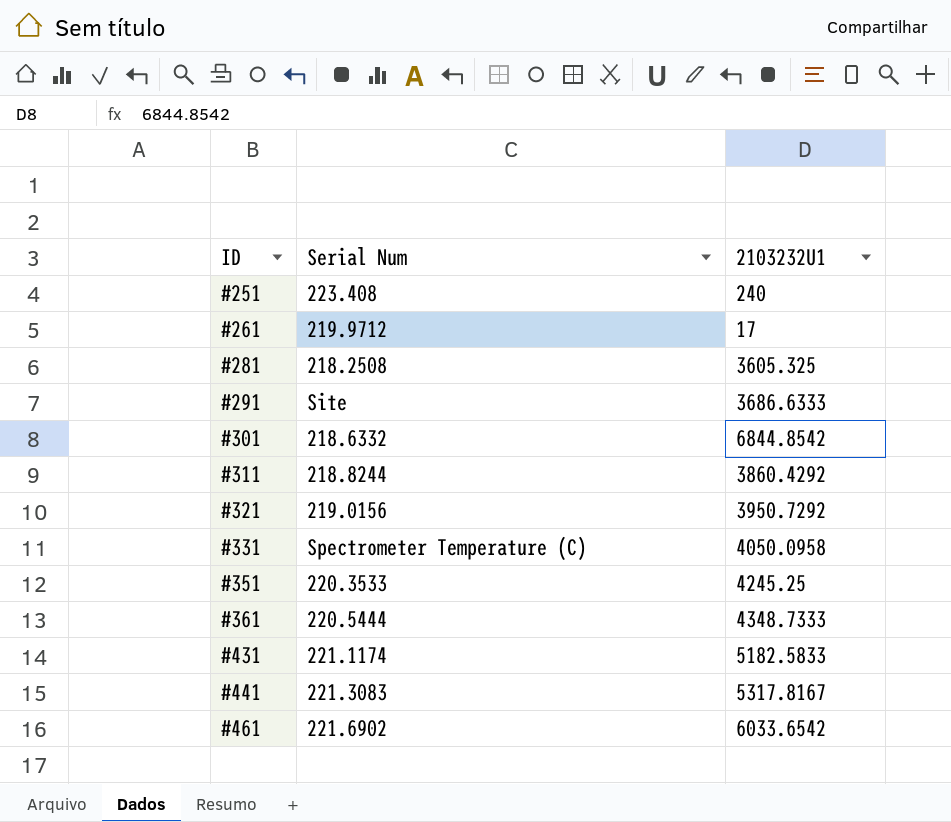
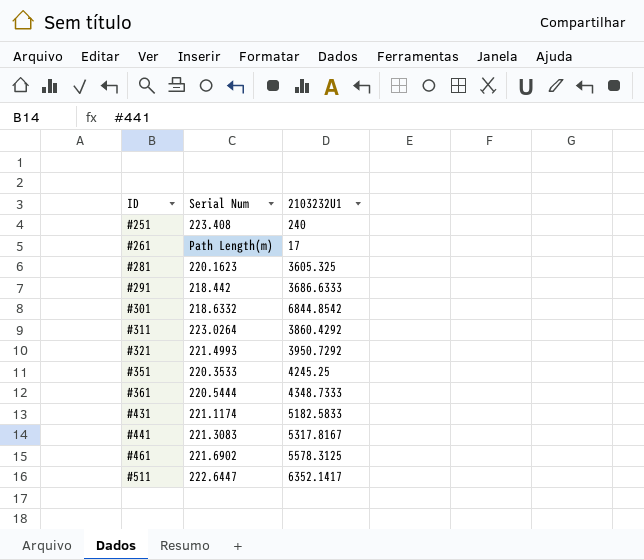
row #331: Spectrometer Temperature (C) | 4050.0958 -> none
#261 | Serial Num: 219.9712 -> Path Length(m)
#281 | Serial Num: 218.2508 -> 220.1623
#291 | Serial Num: Site -> 218.442
#311 | Serial Num: 218.8244 -> 223.0264
#321 | Serial Num: 219.0156 -> 221.4993
#461 | 2103232U1: 6033.6542 -> 5578.3125
row #511: none -> 222.6447 | 6352.1417

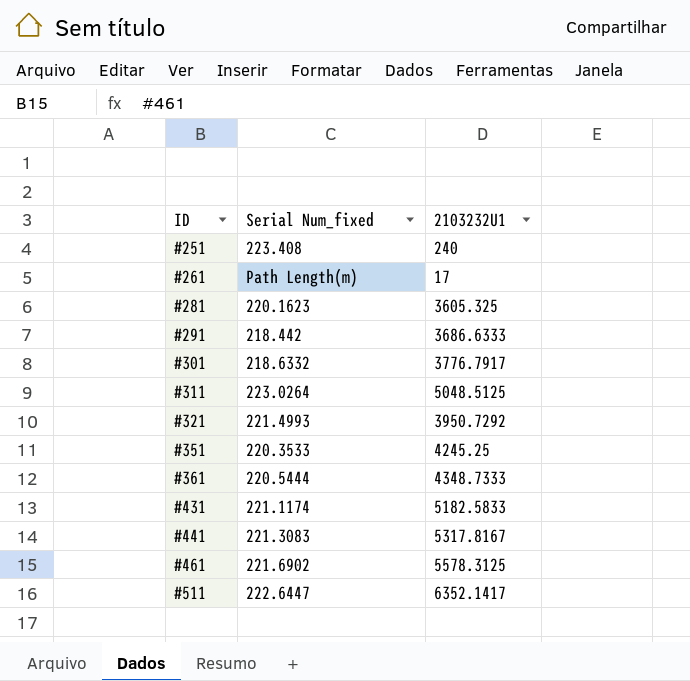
column name: Serial Num -> Serial Num_fixed
#301 | 2103232U1: 6844.8542 -> 3776.7917
#311 | 2103232U1: 3860.4292 -> 5048.5125

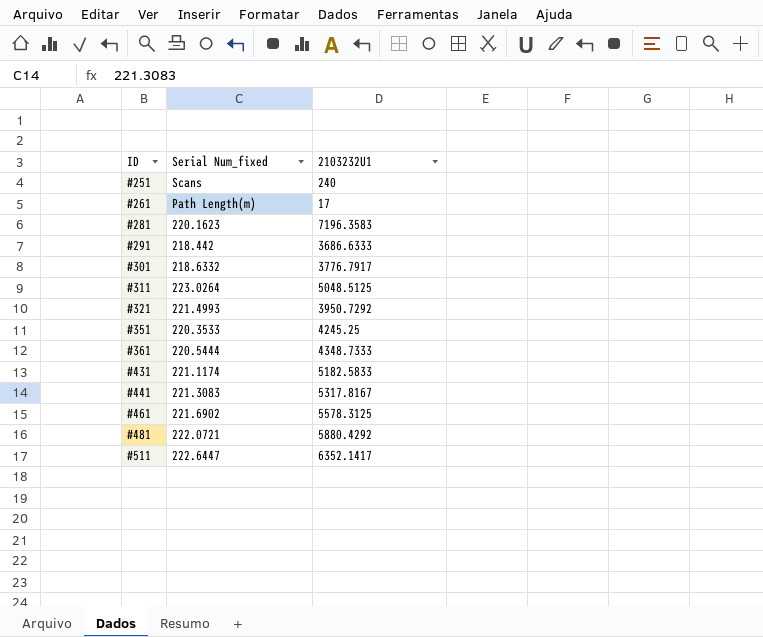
#251 | Serial Num_fixed: 223.408 -> Scans
#281 | 2103232U1: 3605.325 -> 7196.3583
row #481: none -> 222.0721 | 5880.4292

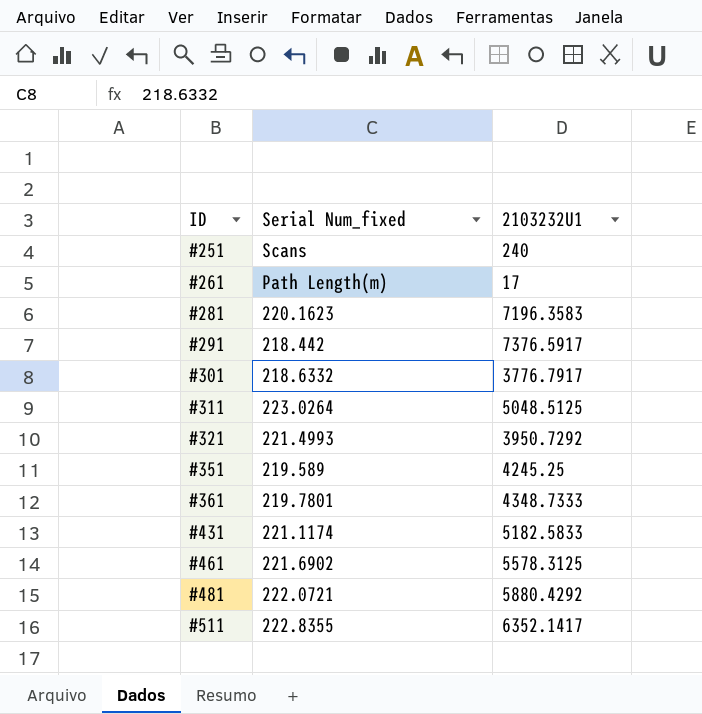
row #441: 221.3083 | 5317.8167 -> none
#291 | 2103232U1: 3686.6333 -> 7376.5917
#351 | Serial Num_fixed: 220.3533 -> 219.589
#361 | Serial Num_fixed: 220.5444 -> 219.7801
#511 | Serial Num_fixed: 222.6447 -> 222.8355

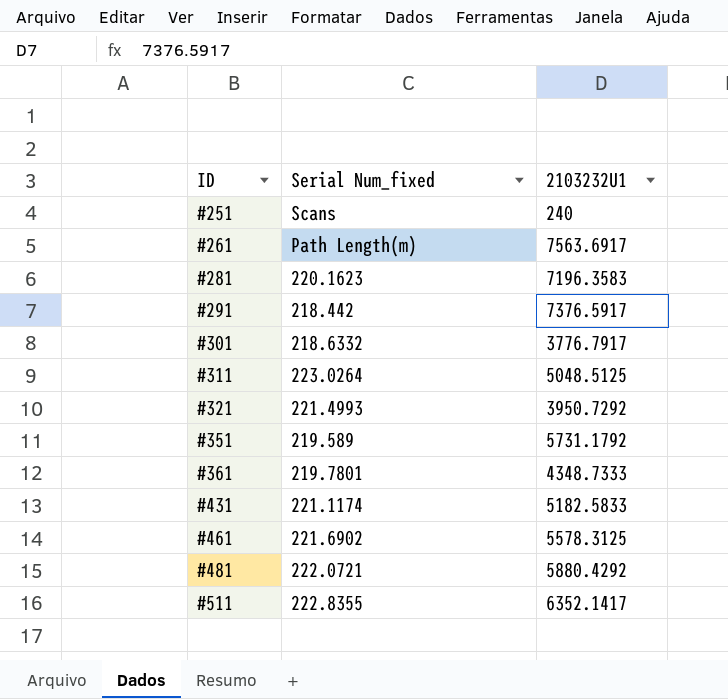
#261 | 2103232U1: 17 -> 7563.6917
#351 | 2103232U1: 4245.25 -> 5731.1792

